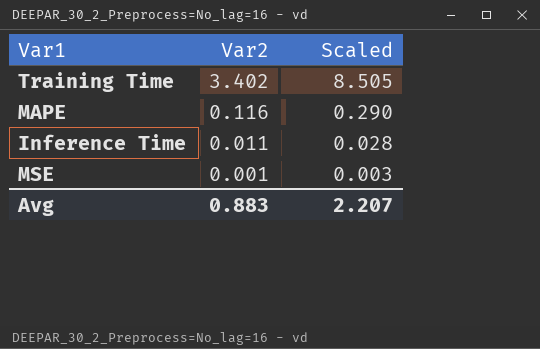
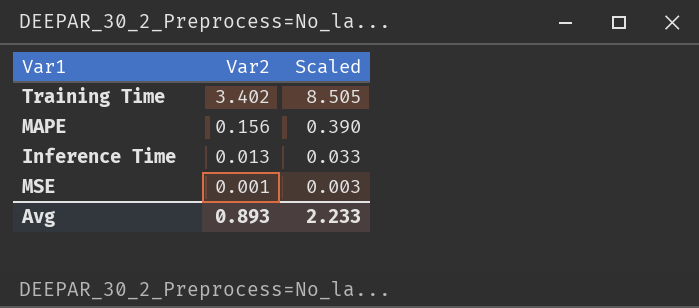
MAPE | Var2: 0.116 -> 0.156
MAPE | Scaled: 0.290 -> 0.390
Inference Time | Var2: 0.011 -> 0.013
Inference Time | Scaled: 0.028 -> 0.033
Avg | Var2: 0.883 -> 0.893
Avg | Scaled: 2.207 -> 2.233

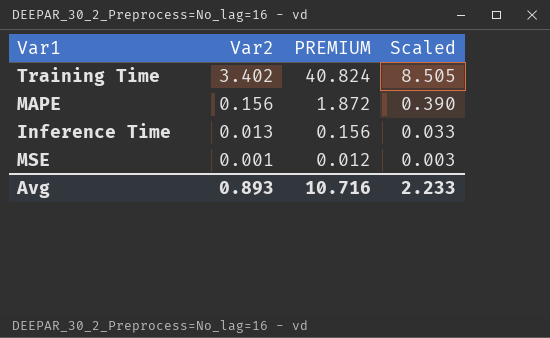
column PREMIUM | formula: none -> [Var2] * 12

